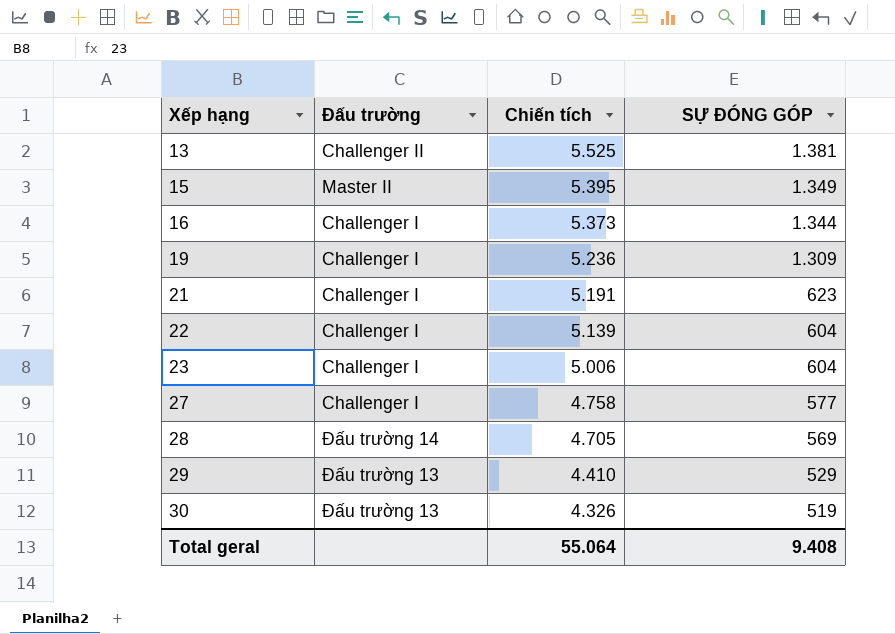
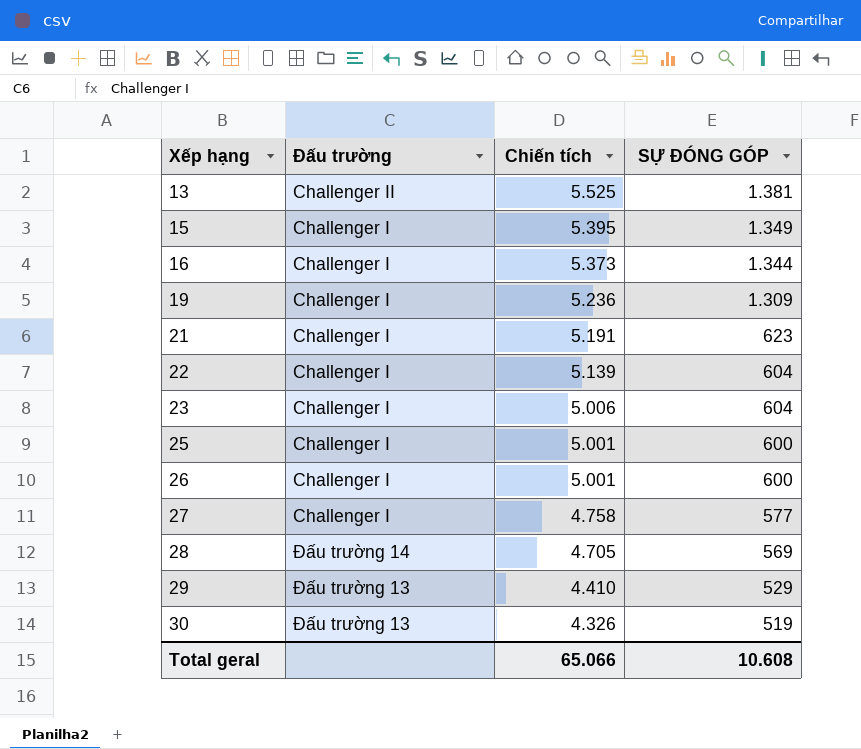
15 | Đấu trường: Master II -> Challenger I
row 25: none -> Challenger I | 5.001 | 600
row 26: none -> Challenger I | 5.001 | 600
Total geral | Chiến tích: 55.064 -> 65.066
Total geral | SỰ ĐÓNG GÓP: 9.408 -> 10.608

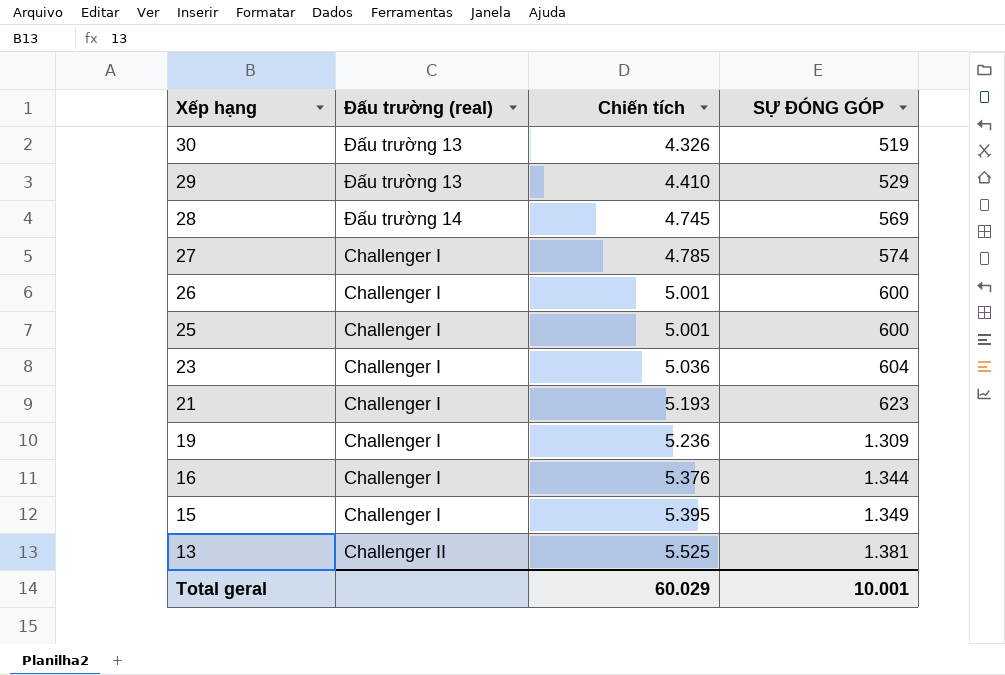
row order: Xếp hạng ascending -> Xếp hạng descending
column name: Đấu trường -> Đấu trường (real)
row 22: Challenger I | 5.139 | 604 -> none
28 | Chiến tích: 4.705 -> 4.745
27 | Chiến tích: 4.758 -> 4.785
27 | SỰ ĐÓNG GÓP: 577 -> 574
23 | Chiến tích: 5.006 -> 5.036
21 | Chiến tích: 5.191 -> 5.193
16 | Chiến tích: 5.373 -> 5.376
Total geral | Chiến tích: 65.066 -> 60.029
Total geral | SỰ ĐÓNG GÓP: 10.608 -> 10.001

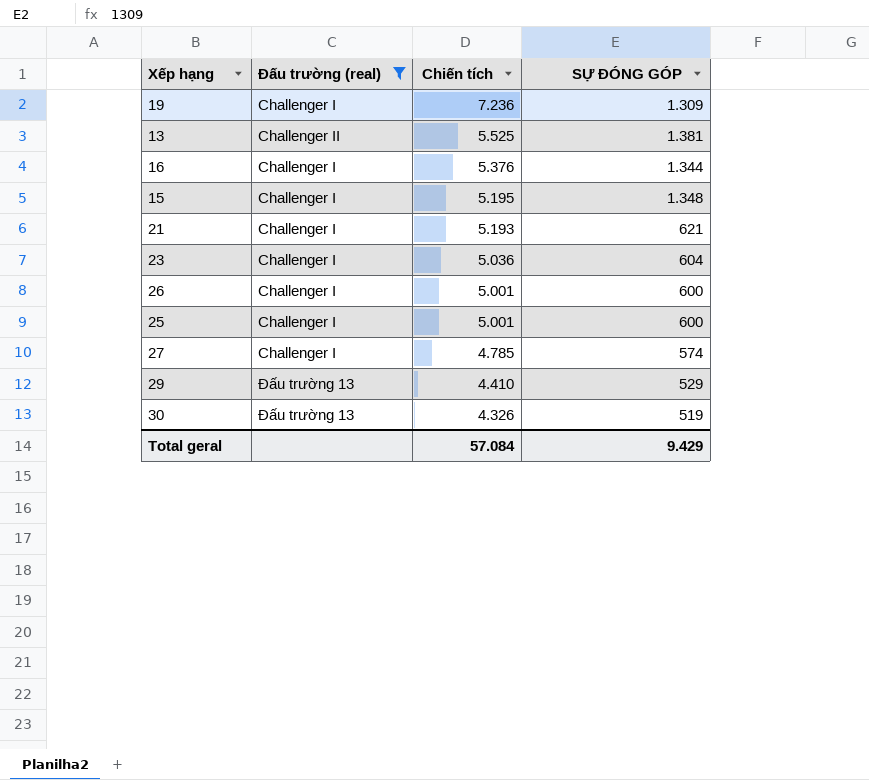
filter: none -> Đấu trường (real) != Đấu trường 14
row order: Xếp hạng descending -> Chiến tích descending
19 | Chiến tích: 5.236 -> 7.236
15 | Chiến tích: 5.395 -> 5.195
15 | SỰ ĐÓNG GÓP: 1.349 -> 1.348
21 | SỰ ĐÓNG GÓP: 623 -> 621
Total geral | Chiến tích: 60.029 -> 57.084
Total geral | SỰ ĐÓNG GÓP: 10.001 -> 9.429

